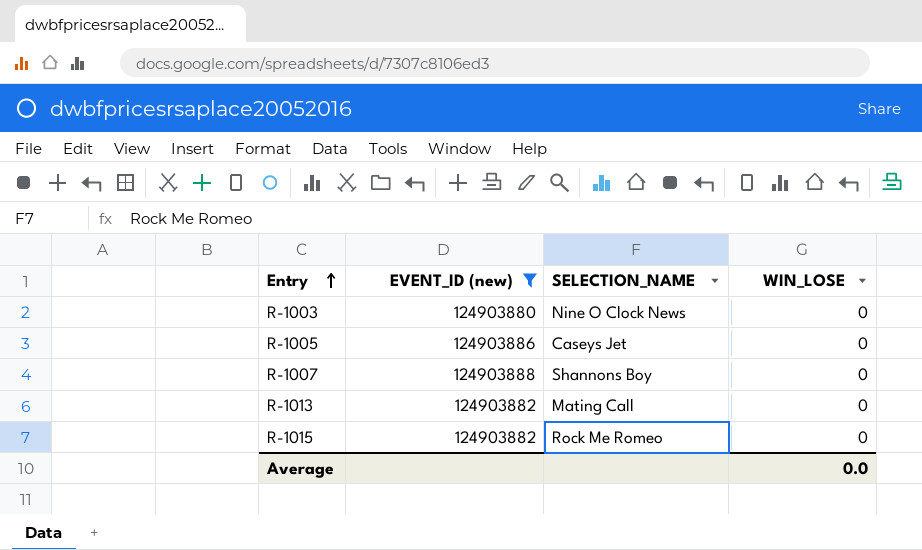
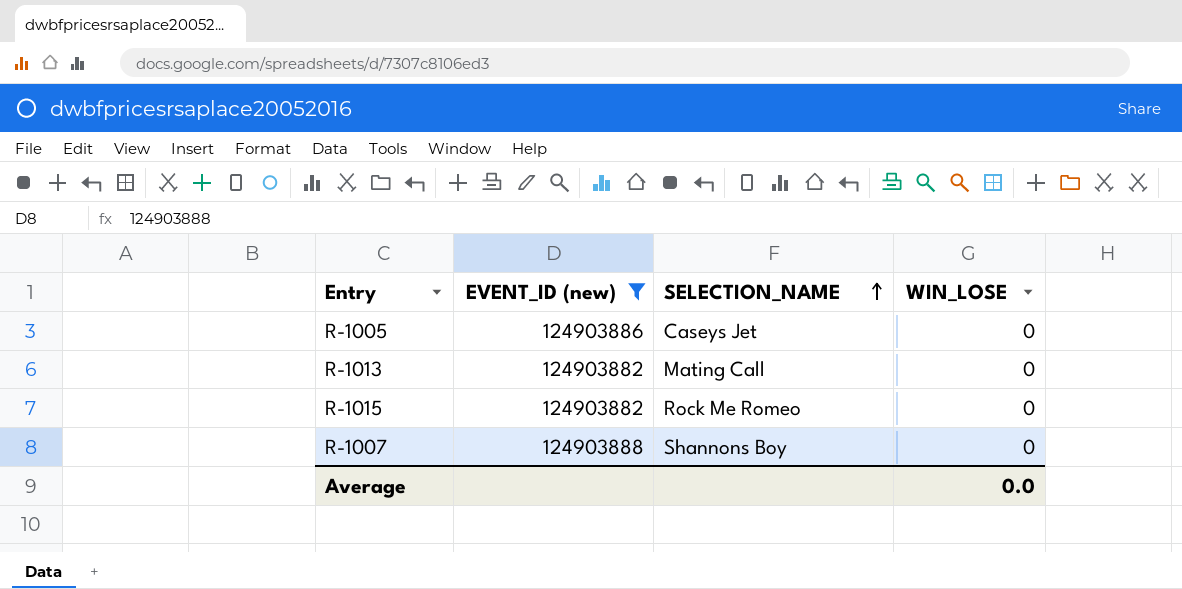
row order: Entry ascending -> SELECTION_NAME ascending
row R-1003: 124903880 | Nine O Clock News | 0 -> none

